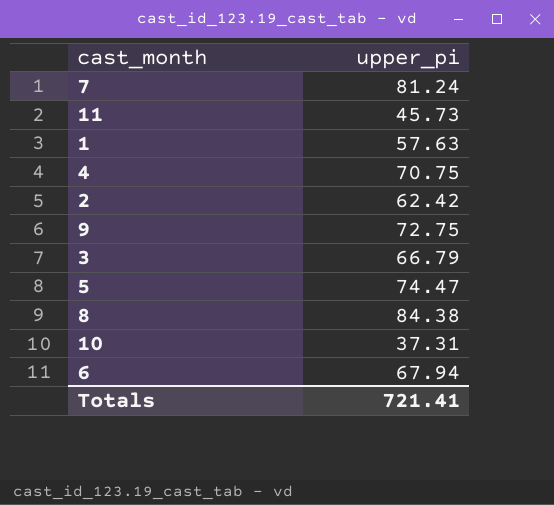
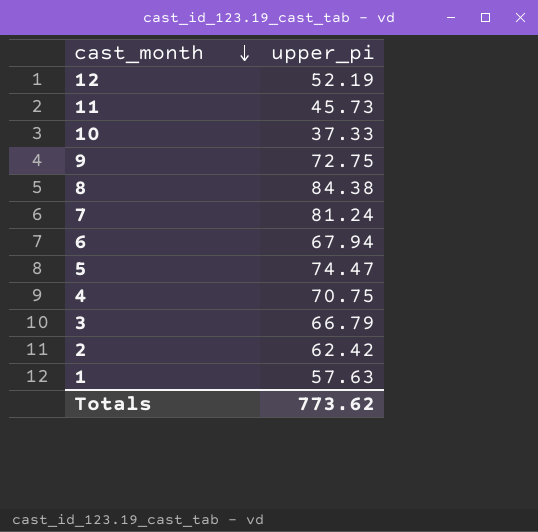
row order: none -> cast_month descending
row 12: none -> 52.19
10 | upper_pi: 37.31 -> 37.33
Totals | upper_pi: 721.41 -> 773.62

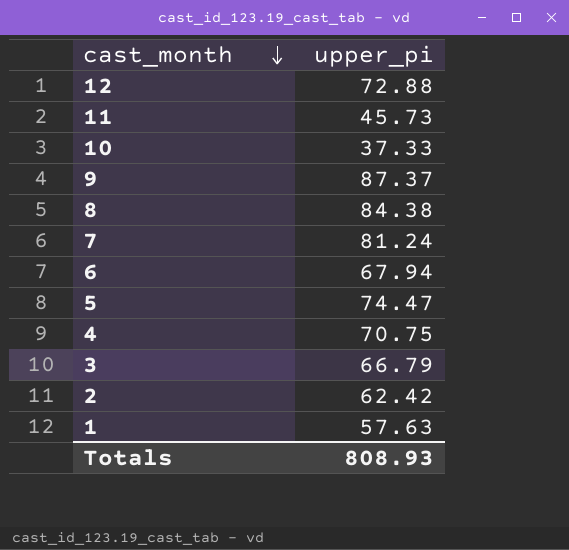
12 | upper_pi: 52.19 -> 72.88
9 | upper_pi: 72.75 -> 87.37
Totals | upper_pi: 773.62 -> 808.93

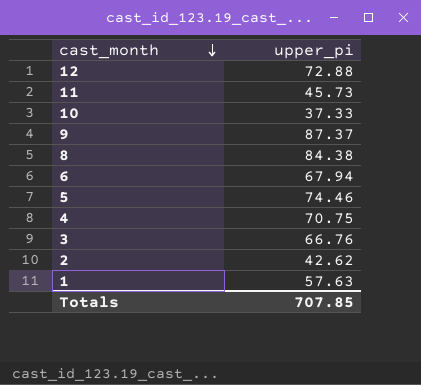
row 7: 81.24 -> none
5 | upper_pi: 74.47 -> 74.46
3 | upper_pi: 66.79 -> 66.76
2 | upper_pi: 62.42 -> 42.62
Totals | upper_pi: 808.93 -> 707.85

